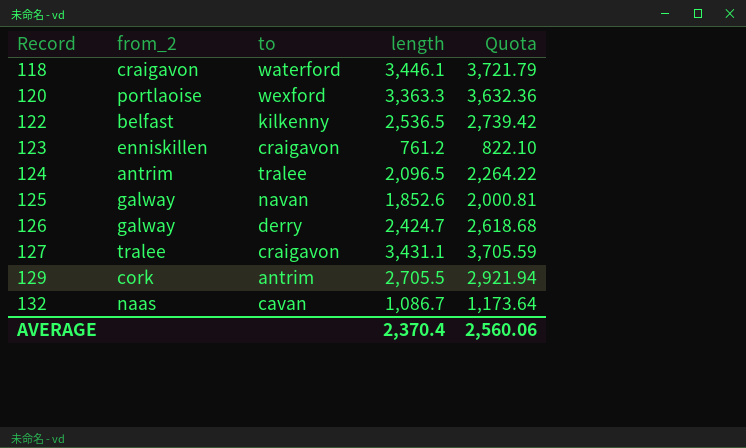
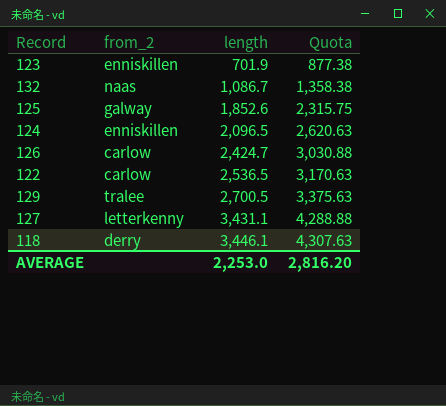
row order: Record ascending -> length ascending
column to | position: 3 -> none
column Quota | formula: [length] * 1.08 -> [length] * 1.25
row 120: portlaoise | wexford | 3,363.3 | 3,632.36 -> none
123 | length: 761.2 -> 701.9
124 | from_2: antrim -> enniskillen
126 | from_2: galway -> carlow
122 | from_2: belfast -> carlow
129 | from_2: cork -> tralee
129 | length: 2,705.5 -> 2,700.5
127 | from_2: tralee -> letterkenny
118 | from_2: craigavon -> derry
AVERAGE | length: 2,370.4 -> 2,253.0
AVERAGE | Quota: 2,560.06 -> 2,816.20

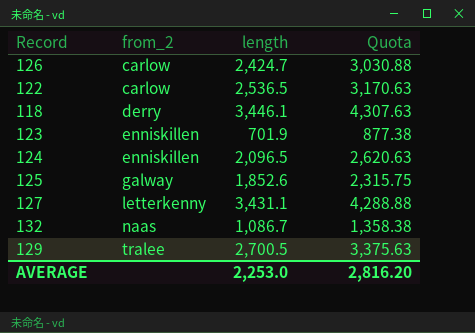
row order: length ascending -> from_2 ascending

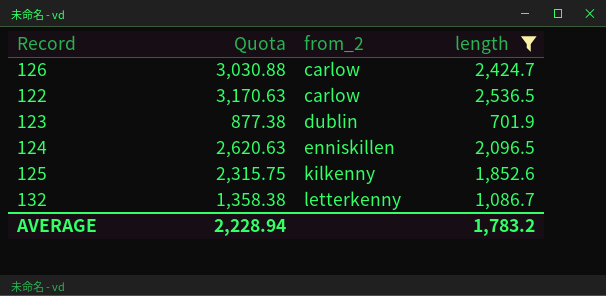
filter: none -> length <= 2,536.5
column Quota | position: 4 -> 2
123 | from_2: enniskillen -> dublin
125 | from_2: galway -> kilkenny
132 | from_2: naas -> letterkenny
AVERAGE | Quota: 2,816.20 -> 2,228.94
AVERAGE | length: 2,253.0 -> 1,783.2

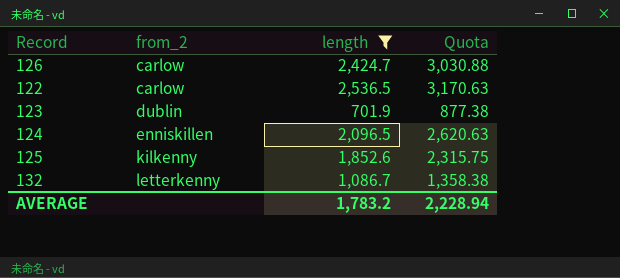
column Quota | position: 2 -> 4

